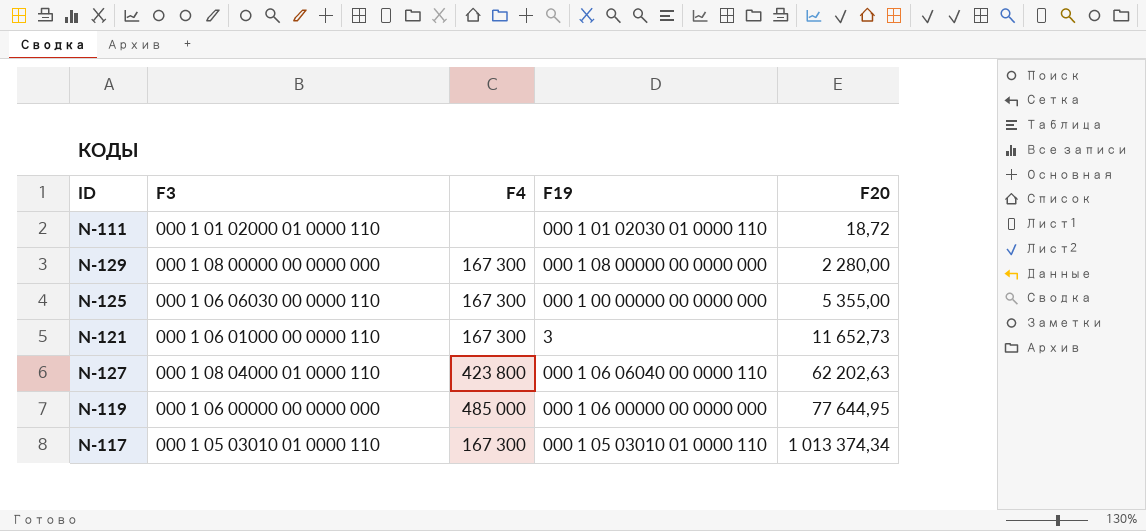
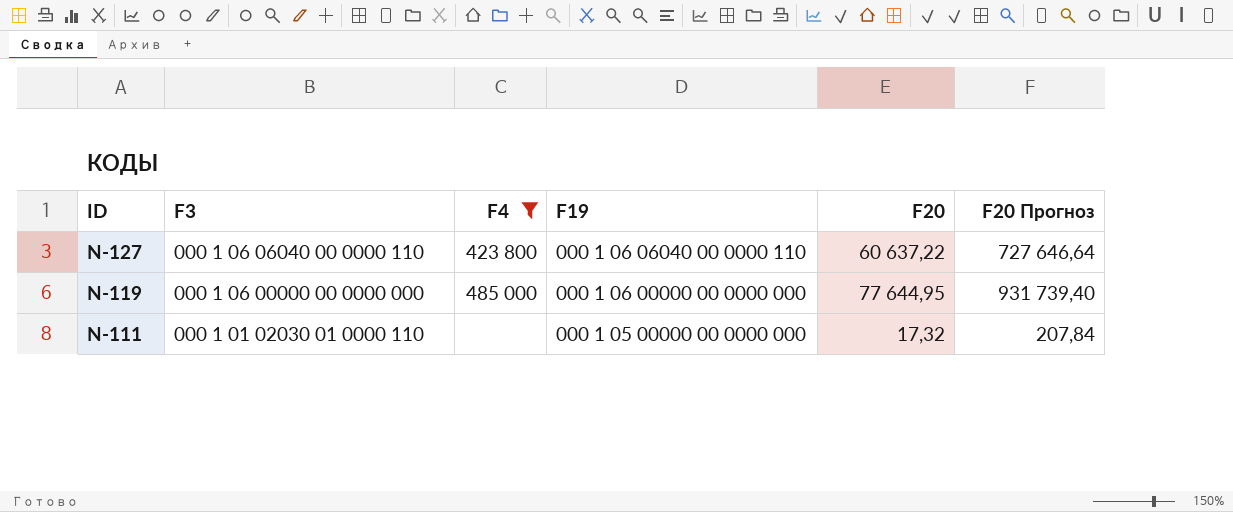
filter: none -> F4 != 167 300
row order: F20 ascending -> ID descending
column F20 Прогноз | formula: none -> [F20] * 12
N-127 | F3: 000 1 08 04000 01 0000 110 -> 000 1 06 06040 00 0000 110
N-127 | F20: 62 202,63 -> 60 637,22
N-111 | F3: 000 1 01 02000 01 0000 110 -> 000 1 01 02030 01 0000 110
N-111 | F19: 000 1 01 02030 01 0000 110 -> 000 1 05 00000 00 0000 000
N-111 | F20: 18,72 -> 17,32

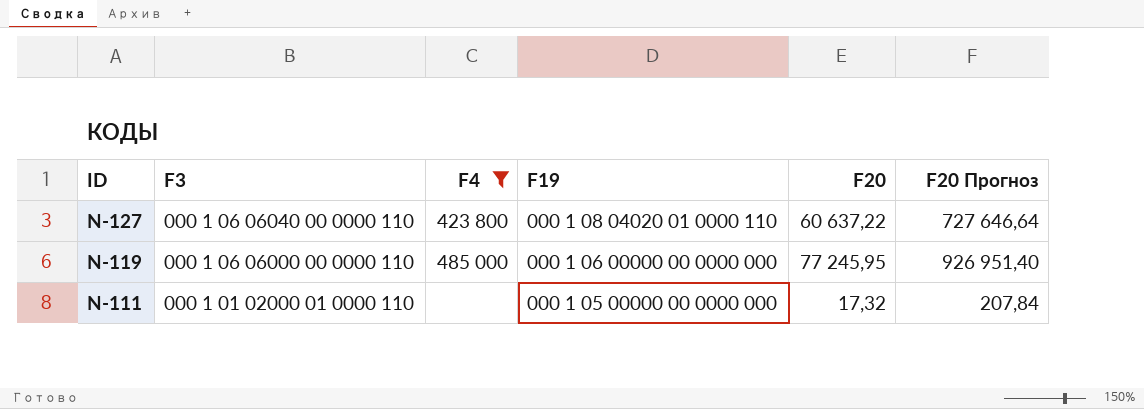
N-127 | F19: 000 1 06 06040 00 0000 110 -> 000 1 08 04020 01 0000 110
N-119 | F3: 000 1 06 00000 00 0000 000 -> 000 1 06 06000 00 0000 110
N-119 | F20: 77 644,95 -> 77 245,95
N-119 | F20 Прогноз: 931 739,40 -> 926 951,40
N-111 | F3: 000 1 01 02030 01 0000 110 -> 000 1 01 02000 01 0000 110

